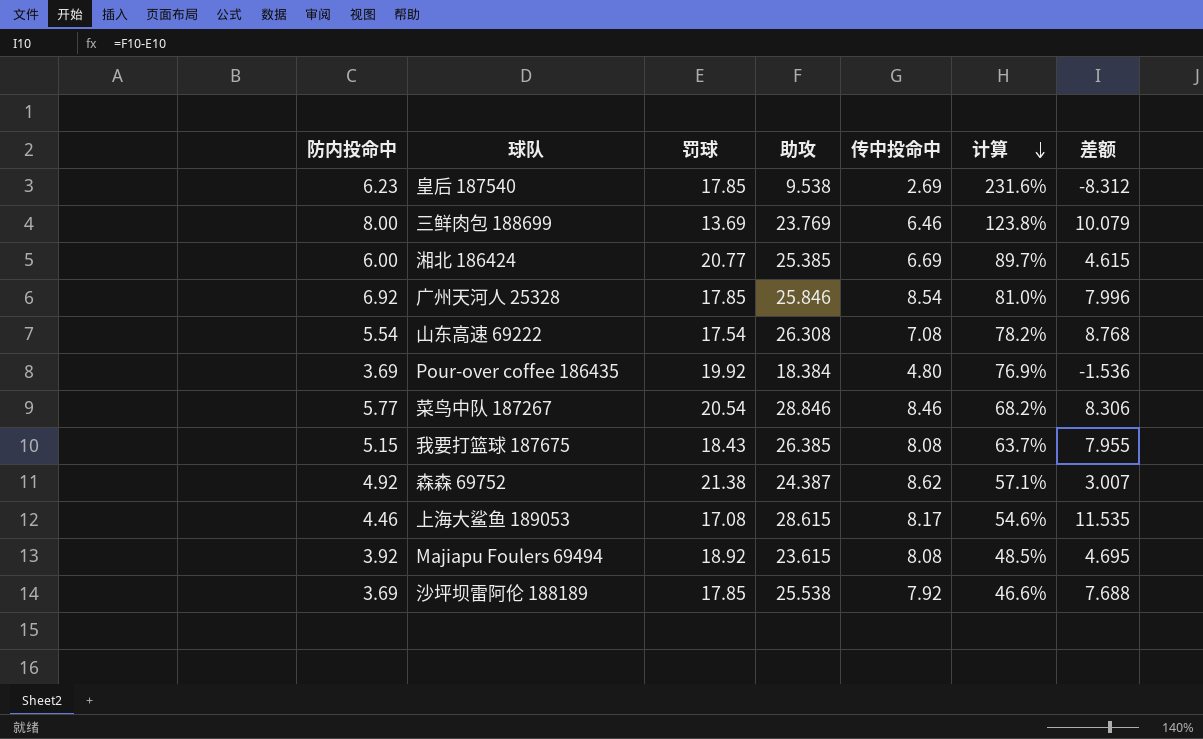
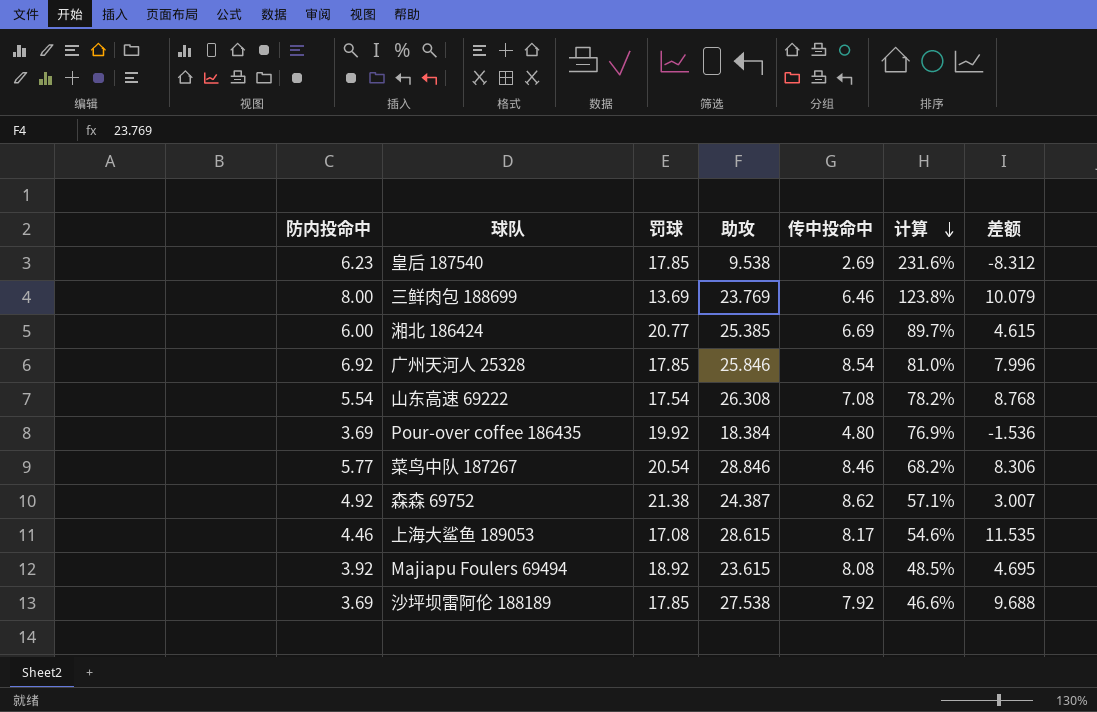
row 我要打篮球 187675: 5.15 | 18.43 | 26.385 | 8.08 | 63.7% | 7.955 -> none
沙坪坝雷阿伦 188189 | 助攻: 25.538 -> 27.538
沙坪坝雷阿伦 188189 | 差额: 7.688 -> 9.688

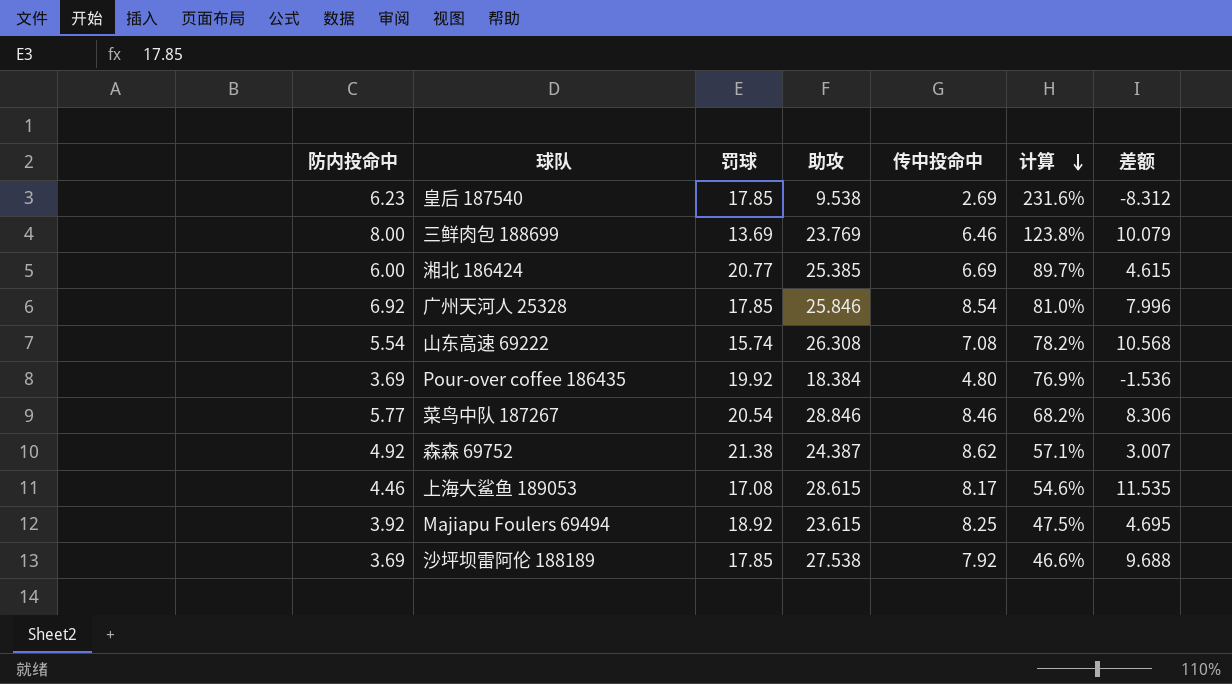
山东高速 69222 | 罚球: 17.54 -> 15.74
山东高速 69222 | 差额: 8.768 -> 10.568
Majiapu Foulers 69494 | 传中投命中: 8.08 -> 8.25
Majiapu Foulers 69494 | 计算: 48.5% -> 47.5%

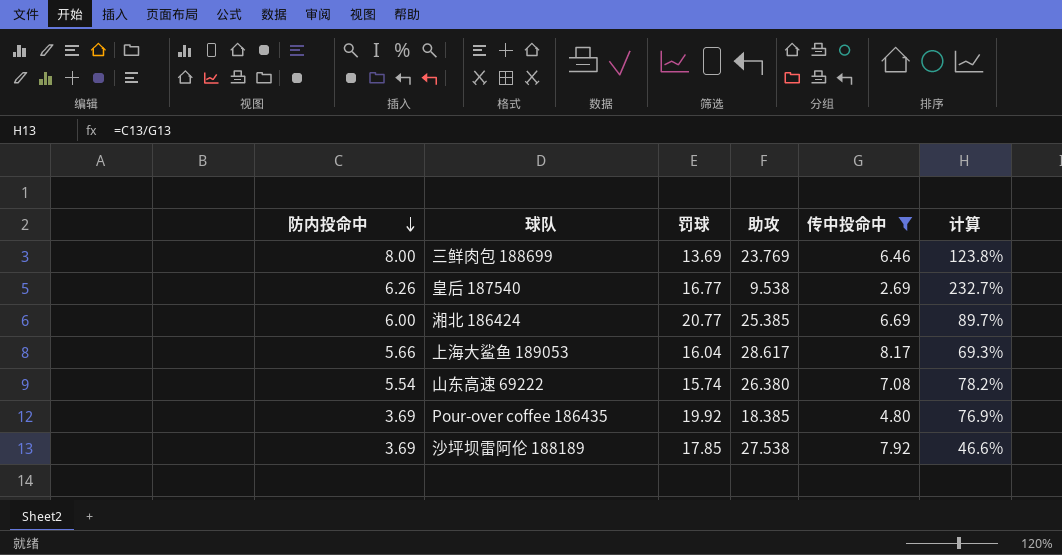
filter: none -> 传中投命中 <= 8.17
row order: 计算 descending -> 防内投命中 descending
column 差额 | formula: [助攻] - [罚球] -> none
皇后 187540 | 防内投命中: 6.23 -> 6.26
皇后 187540 | 罚球: 17.85 -> 16.77
皇后 187540 | 计算: 231.6% -> 232.7%
上海大鲨鱼 189053 | 防内投命中: 4.46 -> 5.66
上海大鲨鱼 189053 | 罚球: 17.08 -> 16.04
上海大鲨鱼 189053 | 助攻: 28.615 -> 28.617
上海大鲨鱼 189053 | 计算: 54.6% -> 69.3%
山东高速 69222 | 助攻: 26.308 -> 26.380
Pour-over coffee 186435 | 助攻: 18.384 -> 18.385

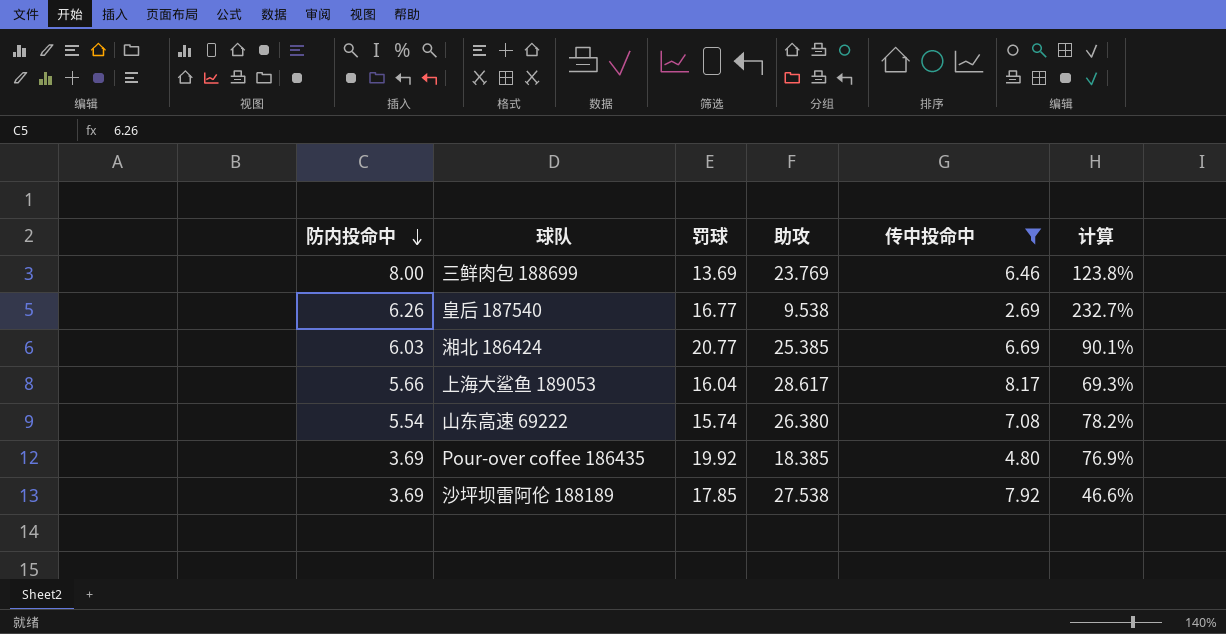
湘北 186424 | 防内投命中: 6.00 -> 6.03
湘北 186424 | 计算: 89.7% -> 90.1%

